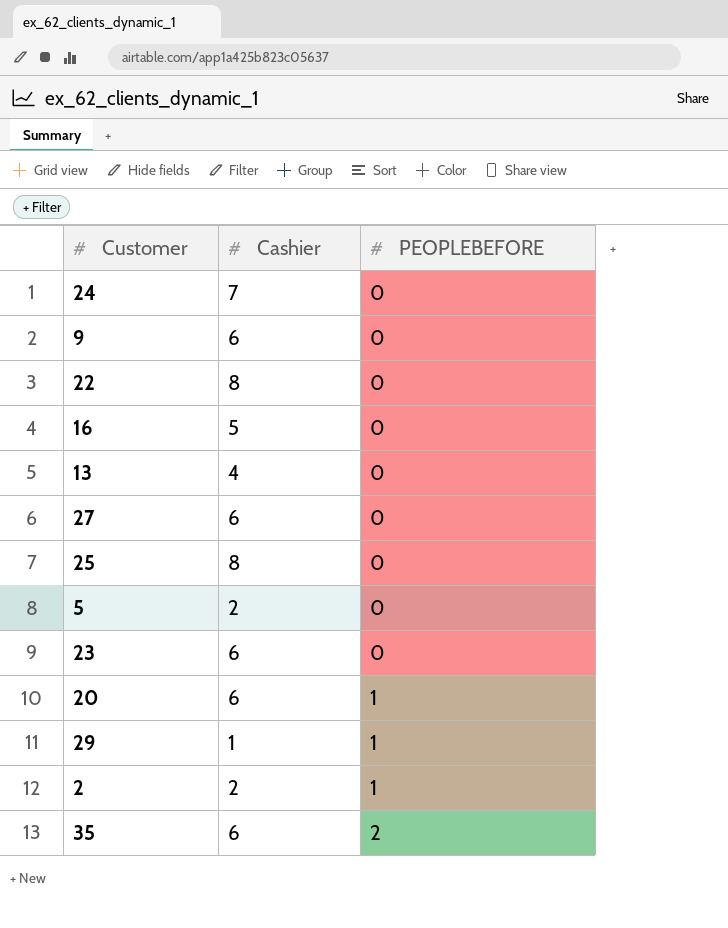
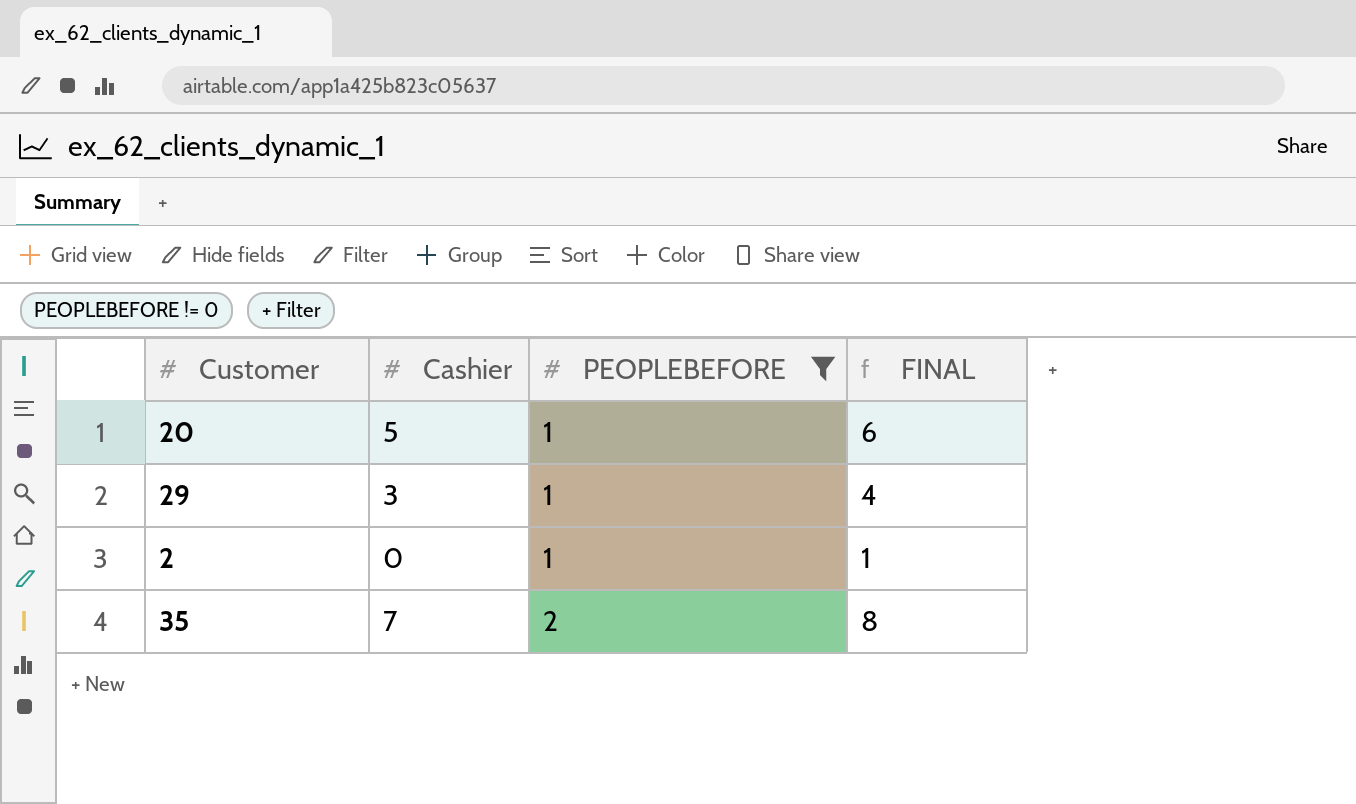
filter: none -> PEOPLEBEFORE != 0
column FINAL | formula: none -> [Cashier] + 1
20 | Cashier: 6 -> 5
29 | Cashier: 1 -> 3
2 | Cashier: 2 -> 0
35 | Cashier: 6 -> 7

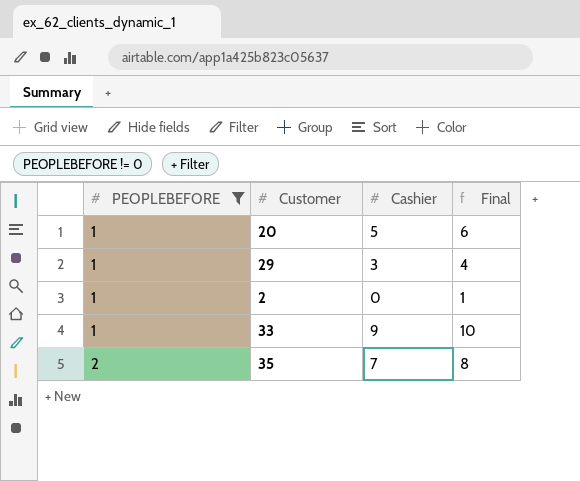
column PEOPLEBEFORE | position: 3 -> 1
column name: FINAL -> Final
row 33: none -> 1 | 9 | 10

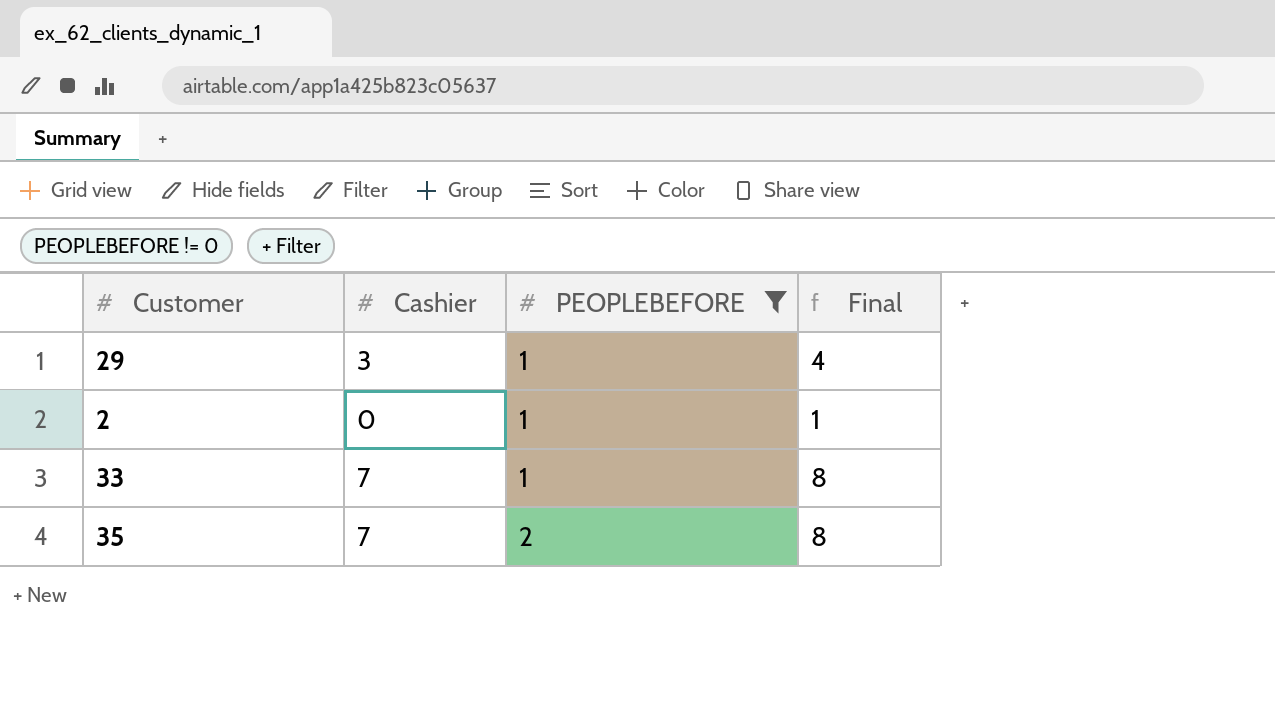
column PEOPLEBEFORE | position: 1 -> 3
row 20: 1 | 5 | 6 -> none
33 | Cashier: 9 -> 7
33 | Final: 10 -> 8

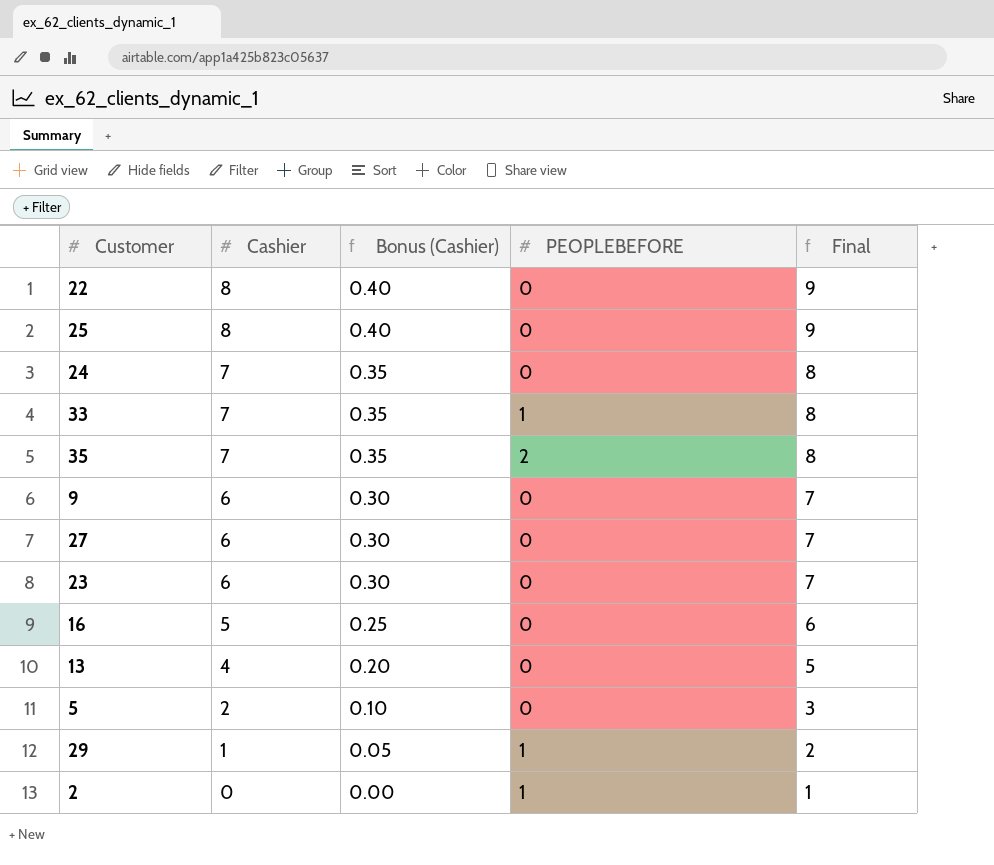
filter: PEOPLEBEFORE != 0 -> none
row order: PEOPLEBEFORE ascending -> Cashier descending
column Bonus (Cashier) | formula: none -> [Cashier] * 0.05
29 | Cashier: 3 -> 1
29 | Final: 4 -> 2

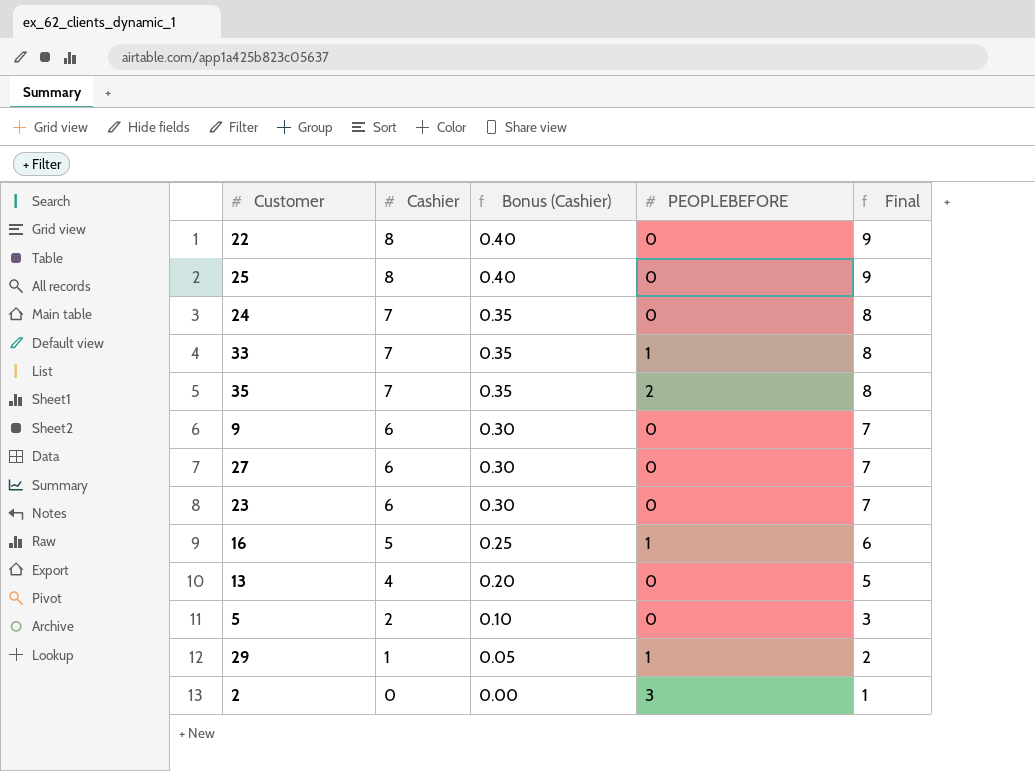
16 | PEOPLEBEFORE: 0 -> 1
2 | PEOPLEBEFORE: 1 -> 3

